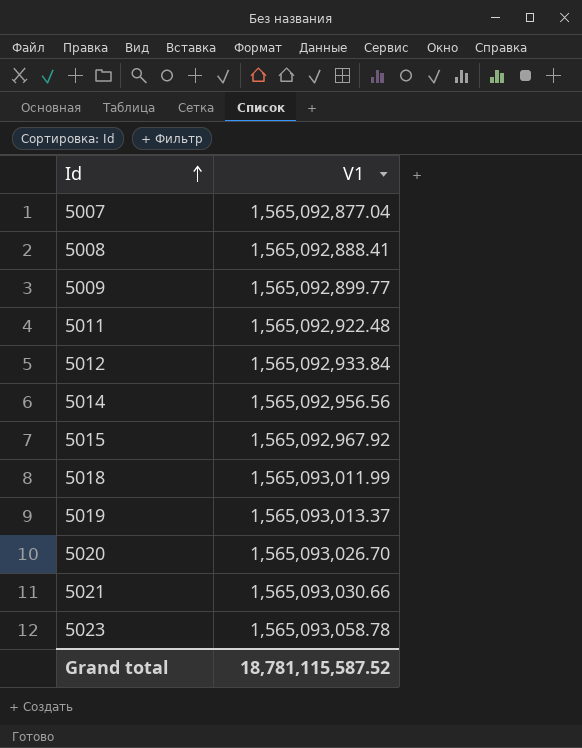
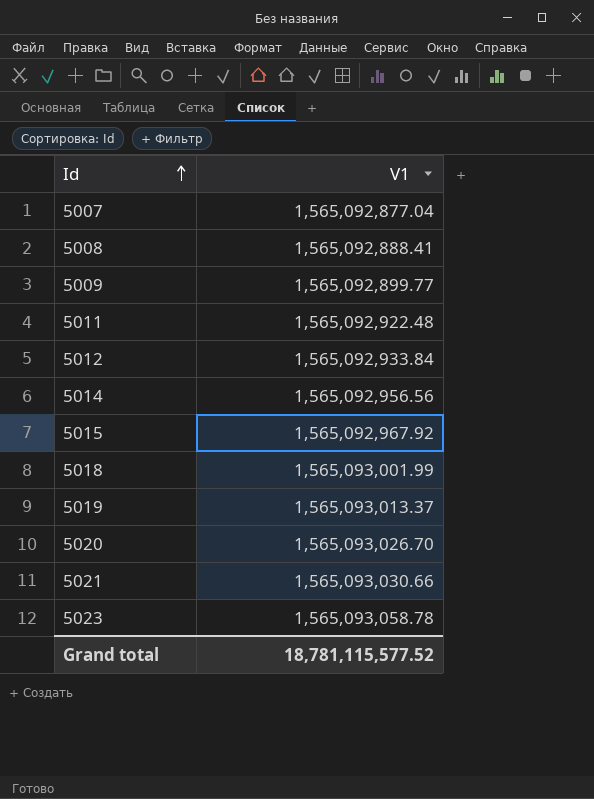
5018 | V1: 1,565,093,011.99 -> 1,565,093,001.99
Grand total | V1: 18,781,115,587.52 -> 18,781,115,577.52

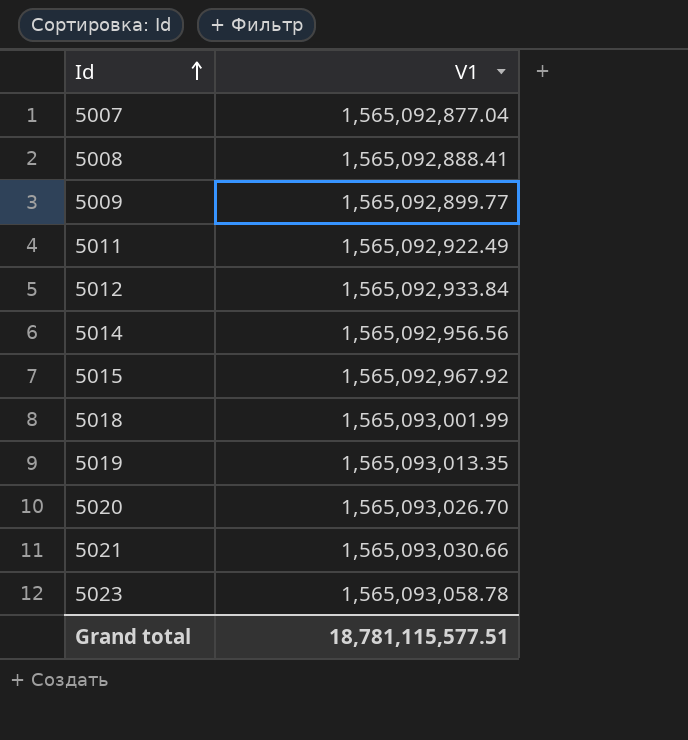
5011 | V1: 1,565,092,922.48 -> 1,565,092,922.49
5019 | V1: 1,565,093,013.37 -> 1,565,093,013.35
Grand total | V1: 18,781,115,577.52 -> 18,781,115,577.51

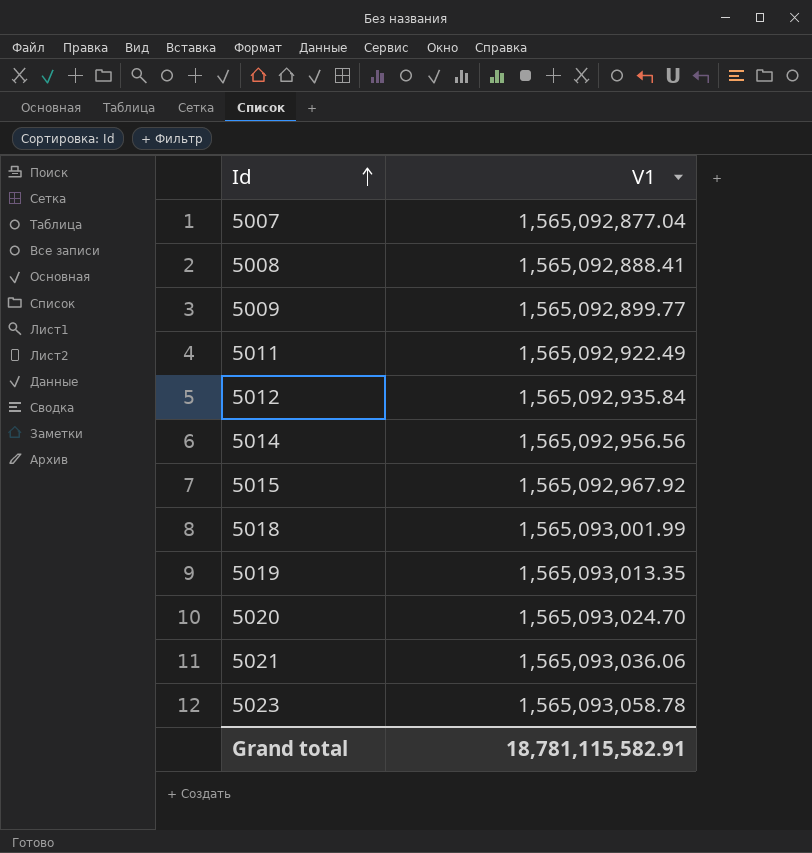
5012 | V1: 1,565,092,933.84 -> 1,565,092,935.84
5020 | V1: 1,565,093,026.70 -> 1,565,093,024.70
5021 | V1: 1,565,093,030.66 -> 1,565,093,036.06
Grand total | V1: 18,781,115,577.51 -> 18,781,115,582.91

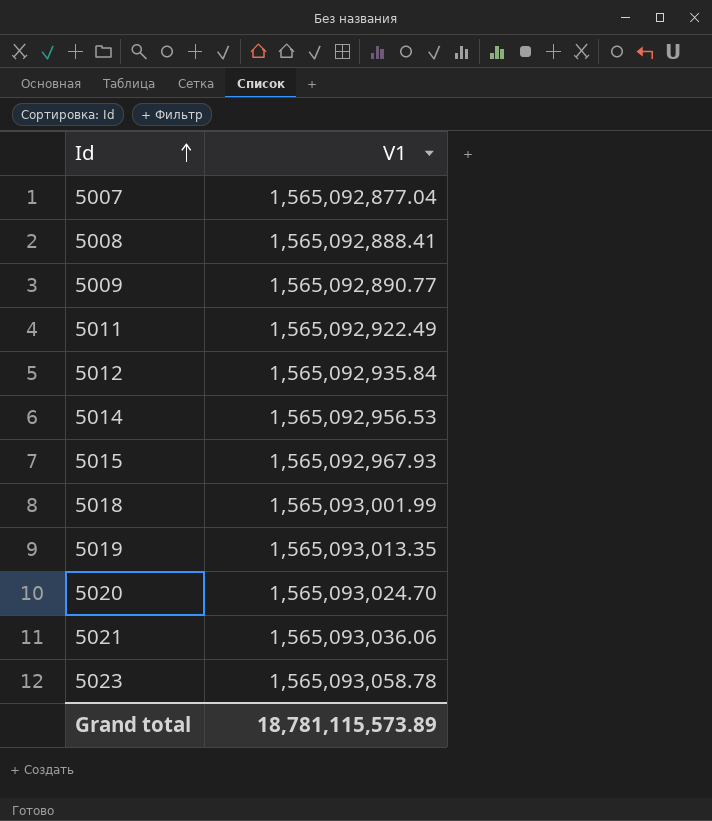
5009 | V1: 1,565,092,899.77 -> 1,565,092,890.77
5014 | V1: 1,565,092,956.56 -> 1,565,092,956.53
5015 | V1: 1,565,092,967.92 -> 1,565,092,967.93
Grand total | V1: 18,781,115,582.91 -> 18,781,115,573.89

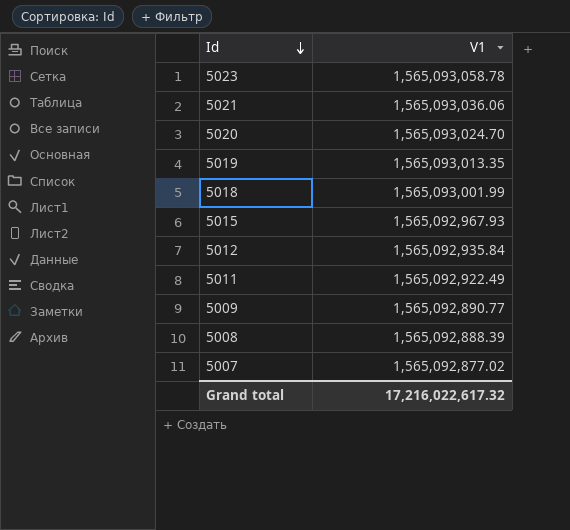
row order: Id ascending -> Id descending
row 5014: 1,565,092,956.53 -> none
5008 | V1: 1,565,092,888.41 -> 1,565,092,888.39
5007 | V1: 1,565,092,877.04 -> 1,565,092,877.02
Grand total | V1: 18,781,115,573.89 -> 17,216,022,617.32

